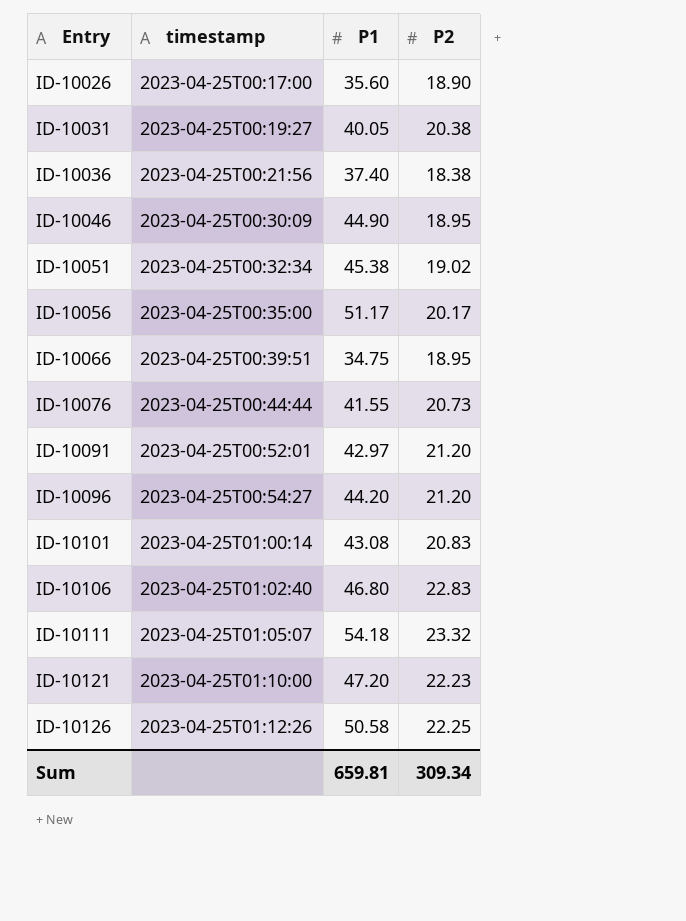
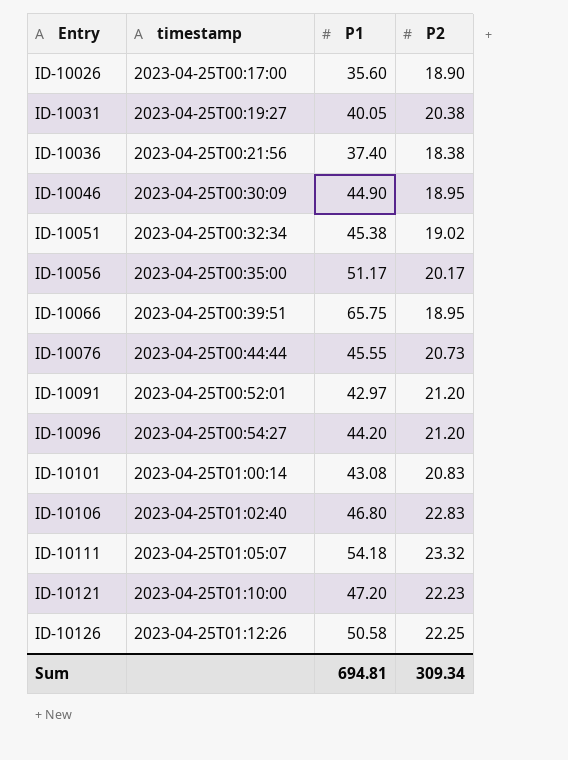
ID-10066 | P1: 34.75 -> 65.75
ID-10076 | P1: 41.55 -> 45.55
Sum | P1: 659.81 -> 694.81

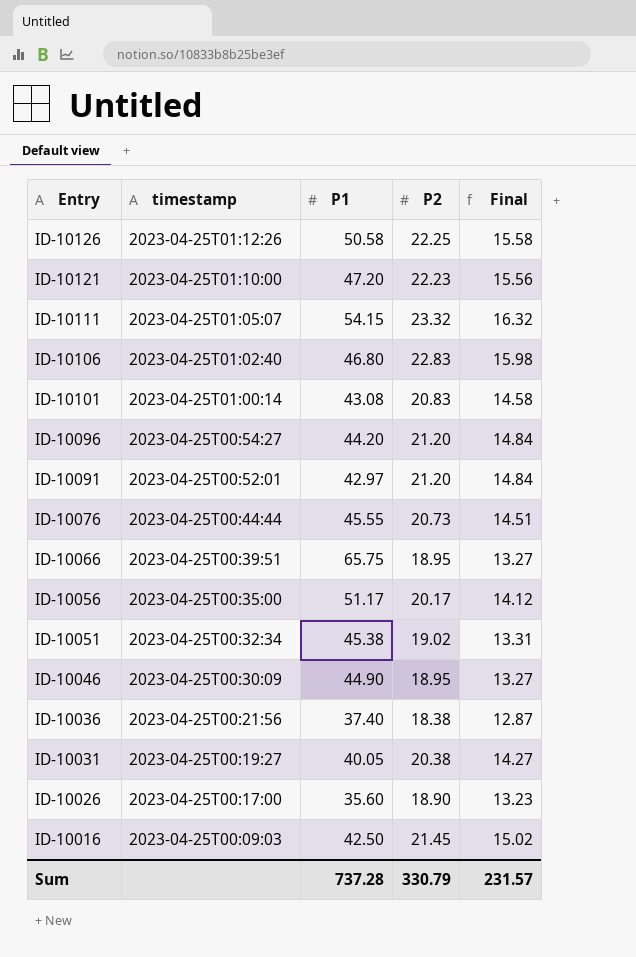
row order: Entry ascending -> Entry descending
column Final | formula: none -> [P2] * 0.7
ID-10111 | P1: 54.18 -> 54.15
row ID-10016: none -> 2023-04-25T00:09:03 | 42.50 | 21.45 | 15.02
Sum | P1: 694.81 -> 737.28
Sum | P2: 309.34 -> 330.79

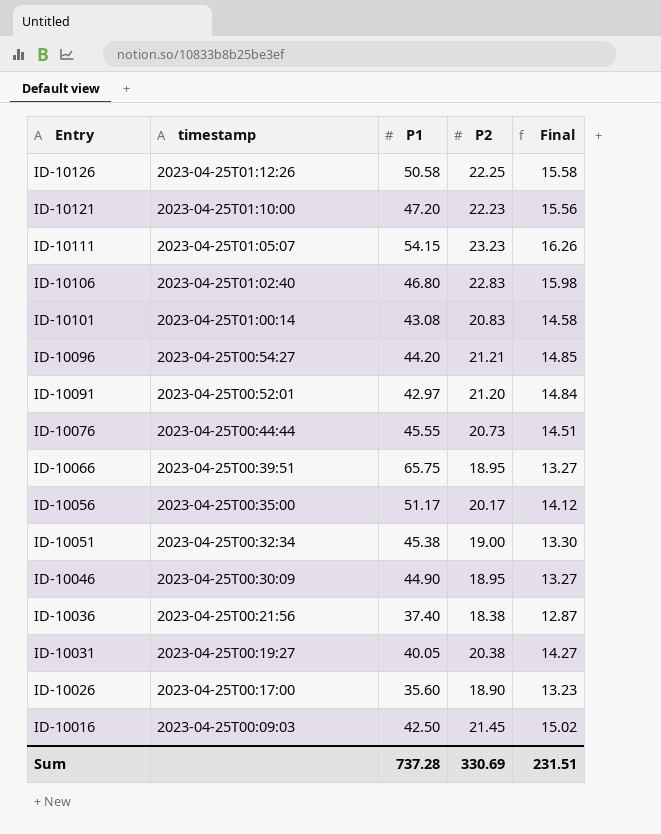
ID-10111 | P2: 23.32 -> 23.23
ID-10111 | Final: 16.32 -> 16.26
ID-10096 | P2: 21.20 -> 21.21
ID-10096 | Final: 14.84 -> 14.85
ID-10051 | P2: 19.02 -> 19.00
ID-10051 | Final: 13.31 -> 13.30
Sum | P2: 330.79 -> 330.69
Sum | Final: 231.57 -> 231.51

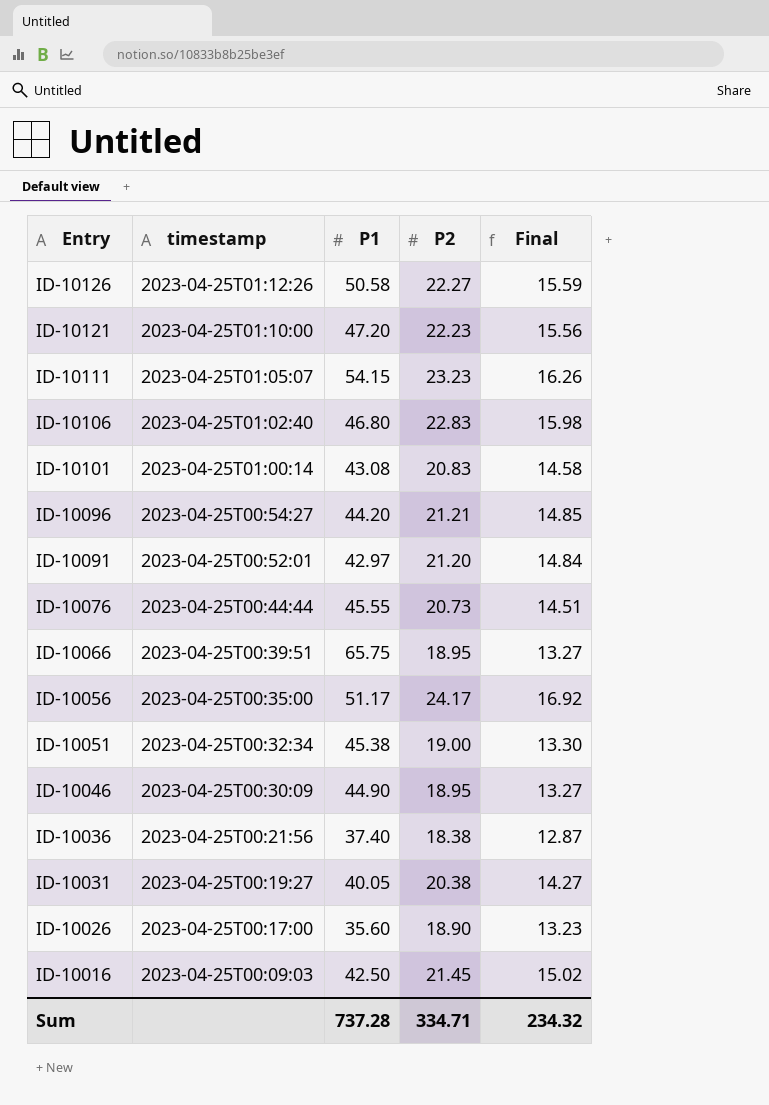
ID-10126 | P2: 22.25 -> 22.27
ID-10126 | Final: 15.58 -> 15.59
ID-10056 | P2: 20.17 -> 24.17
ID-10056 | Final: 14.12 -> 16.92
Sum | P2: 330.69 -> 334.71
Sum | Final: 231.51 -> 234.32

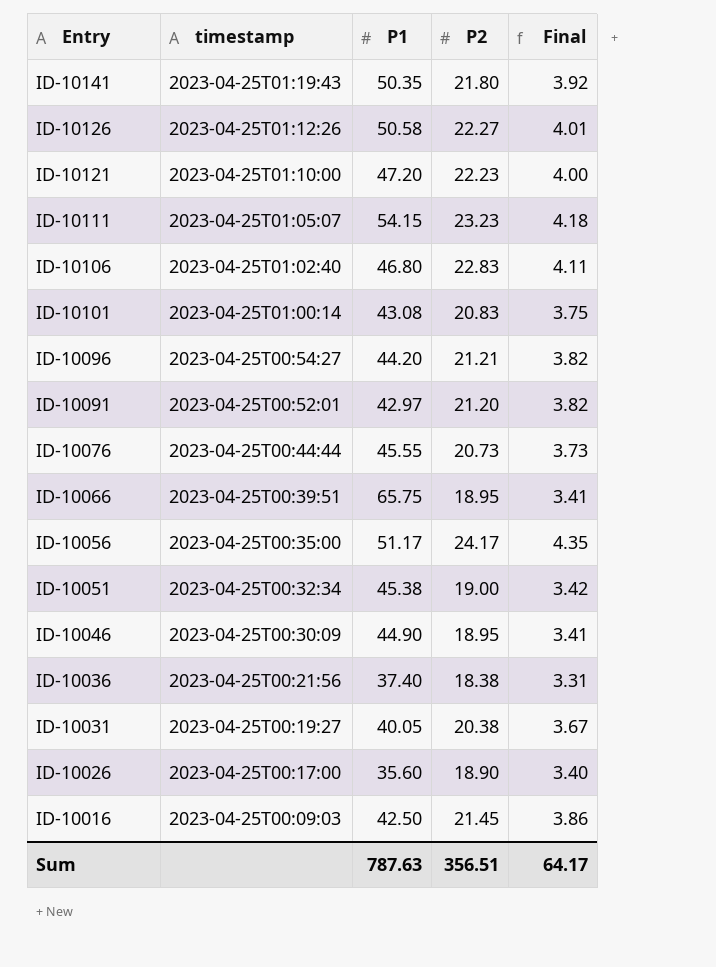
column Final | formula: [P2] * 0.7 -> [P2] * 0.18
row ID-10141: none -> 2023-04-25T01:19:43 | 50.35 | 21.80 | 3.92
Sum | P1: 737.28 -> 787.63
Sum | P2: 334.71 -> 356.51
Sum | Final: 234.32 -> 64.17

